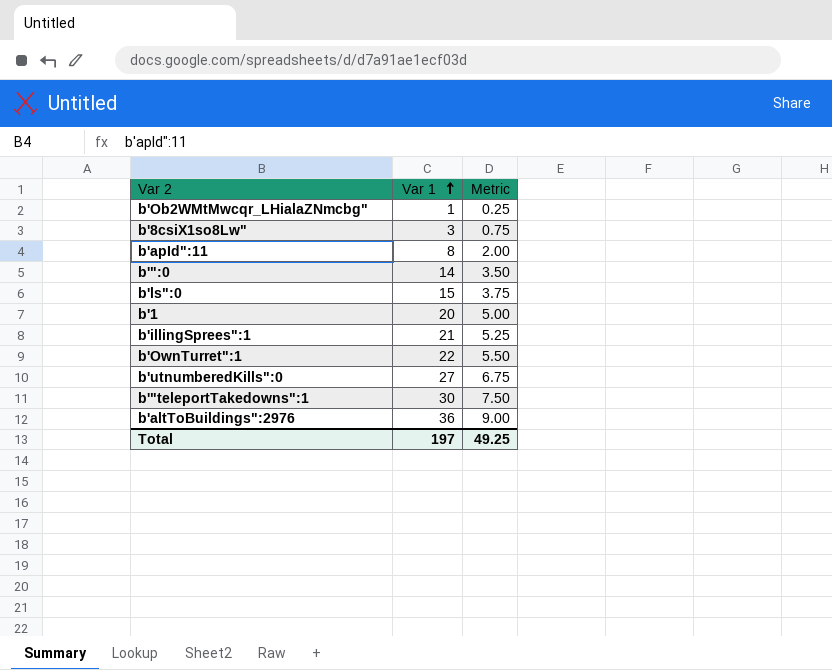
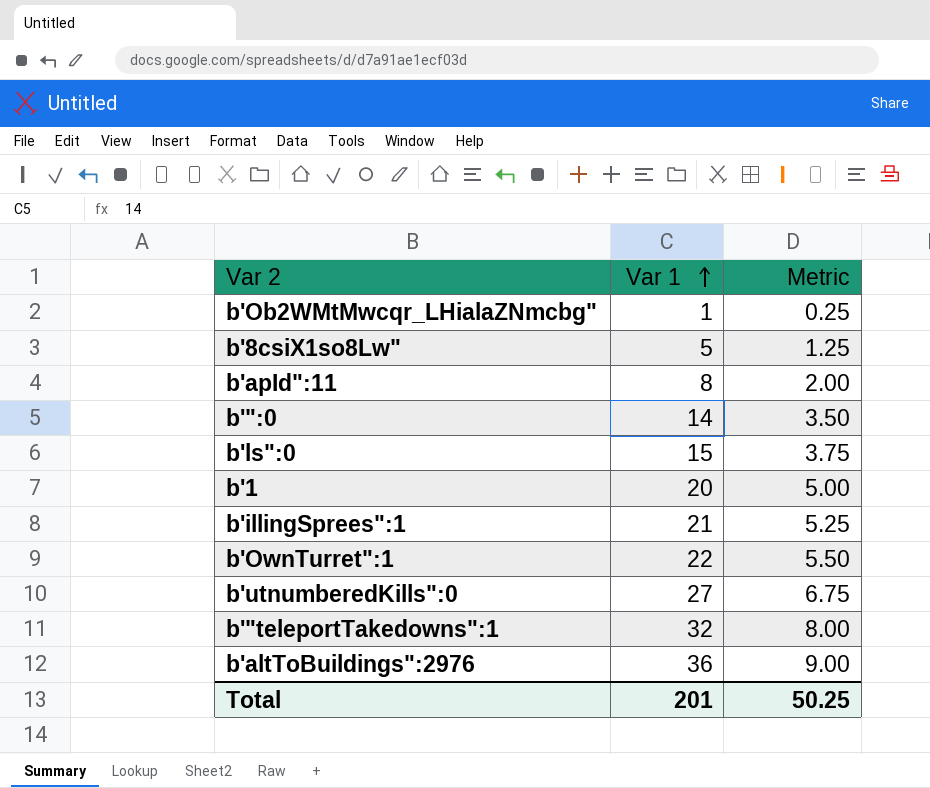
b'8csiX1so8Lw" | Var 1: 3 -> 5
b'8csiX1so8Lw" | Metric: 0.75 -> 1.25
b'"teleportTakedowns":1 | Var 1: 30 -> 32
b'"teleportTakedowns":1 | Metric: 7.50 -> 8.00
Total | Var 1: 197 -> 201
Total | Metric: 49.25 -> 50.25

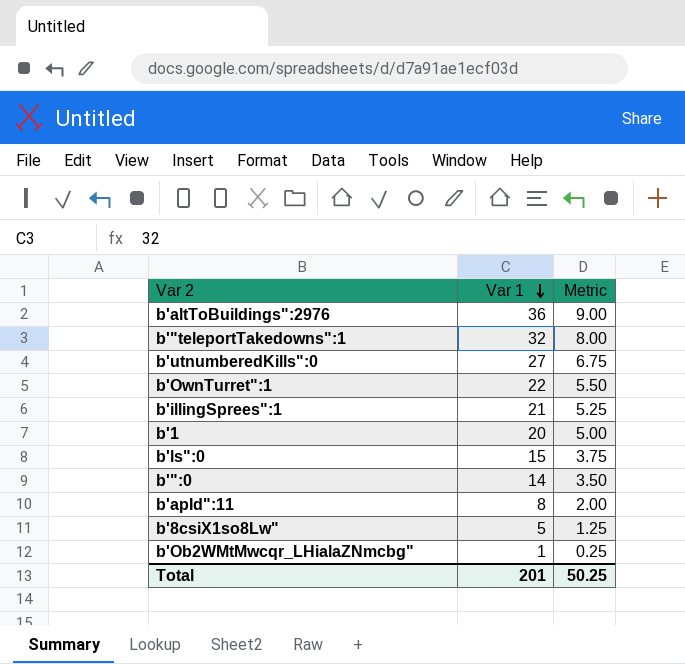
row order: Var 1 ascending -> Var 1 descending

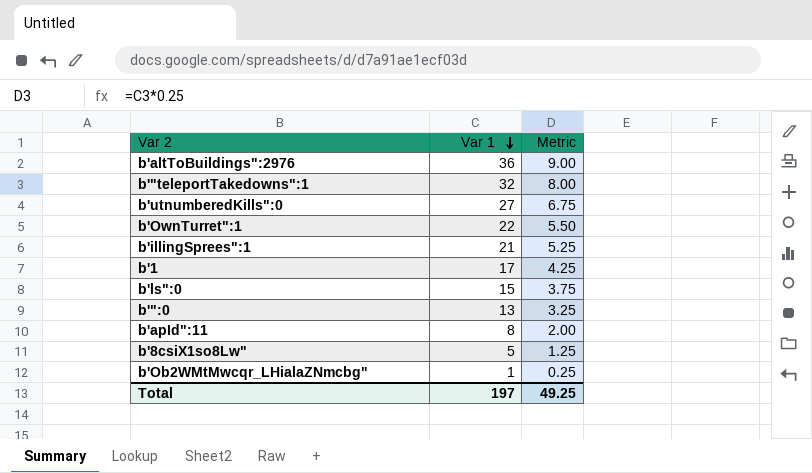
b'1 | Var 1: 20 -> 17
b'1 | Metric: 5.00 -> 4.25
b'":0 | Var 1: 14 -> 13
b'":0 | Metric: 3.50 -> 3.25
Total | Var 1: 201 -> 197
Total | Metric: 50.25 -> 49.25

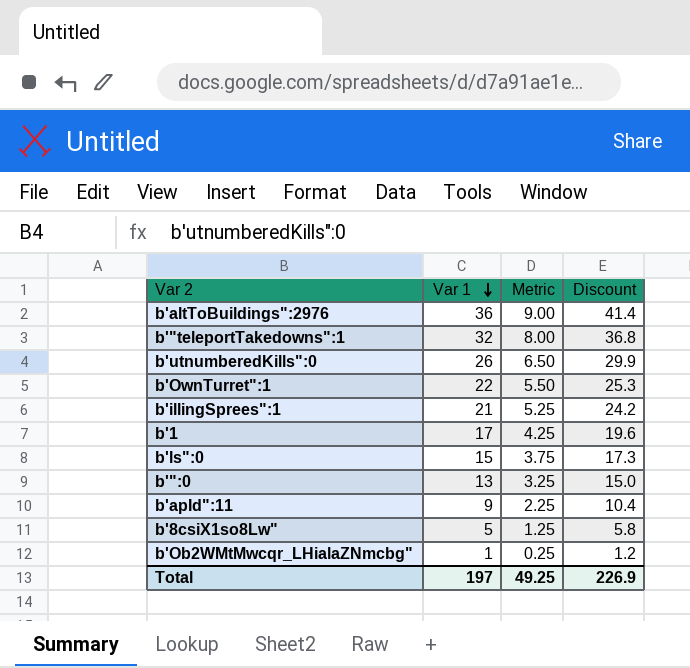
column Discount | formula: none -> [Var 1] * 1.15
b'utnumberedKills":0 | Var 1: 27 -> 26
b'utnumberedKills":0 | Metric: 6.75 -> 6.50
b'apId":11 | Var 1: 8 -> 9
b'apId":11 | Metric: 2.00 -> 2.25

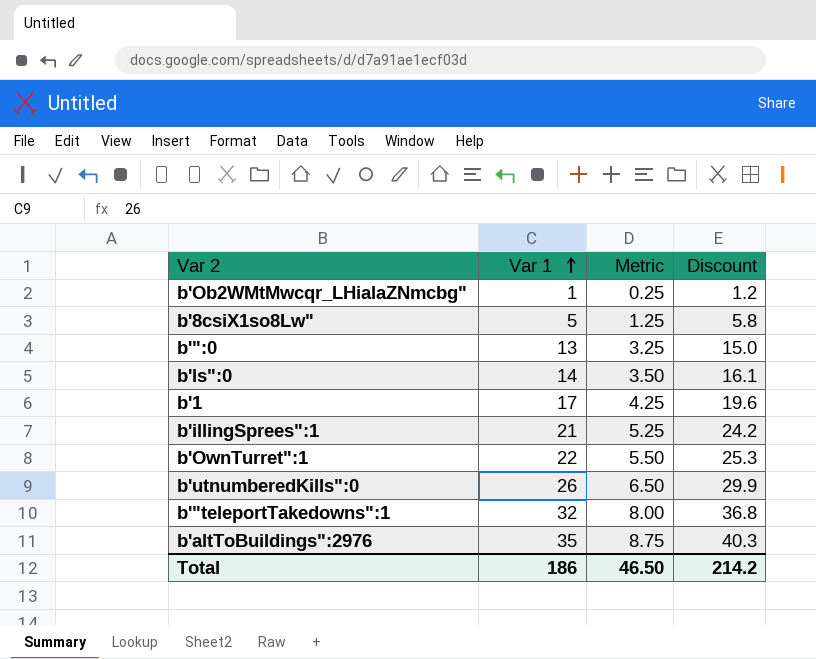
row order: Var 1 descending -> Var 1 ascending
row b'apId":11: 9 | 2.25 | 10.4 -> none
b'ls":0 | Var 1: 15 -> 14
b'ls":0 | Metric: 3.75 -> 3.50
b'ls":0 | Discount: 17.3 -> 16.1
b'altToBuildings":2976 | Var 1: 36 -> 35
b'altToBuildings":2976 | Metric: 9.00 -> 8.75
b'altToBuildings":2976 | Discount: 41.4 -> 40.3
Total | Var 1: 197 -> 186
Total | Metric: 49.25 -> 46.50
Total | Discount: 226.9 -> 214.2

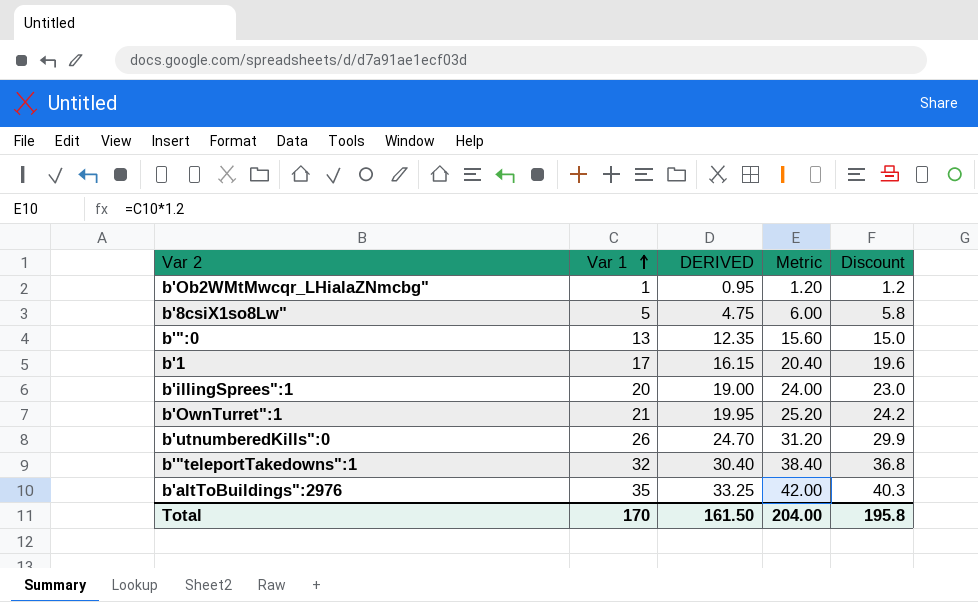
column DERIVED | formula: none -> [Var 1] * 0.95
column Metric | formula: [Var 1] * 0.25 -> [Var 1] * 1.2
row b'ls":0: 14 | 3.50 | 16.1 -> none
b'illingSprees":1 | Var 1: 21 -> 20
b'illingSprees":1 | Discount: 24.2 -> 23.0
b'OwnTurret":1 | Var 1: 22 -> 21
b'OwnTurret":1 | Discount: 25.3 -> 24.2
Total | Var 1: 186 -> 170
Total | Metric: 46.50 -> 204.00
Total | Discount: 214.2 -> 195.8

